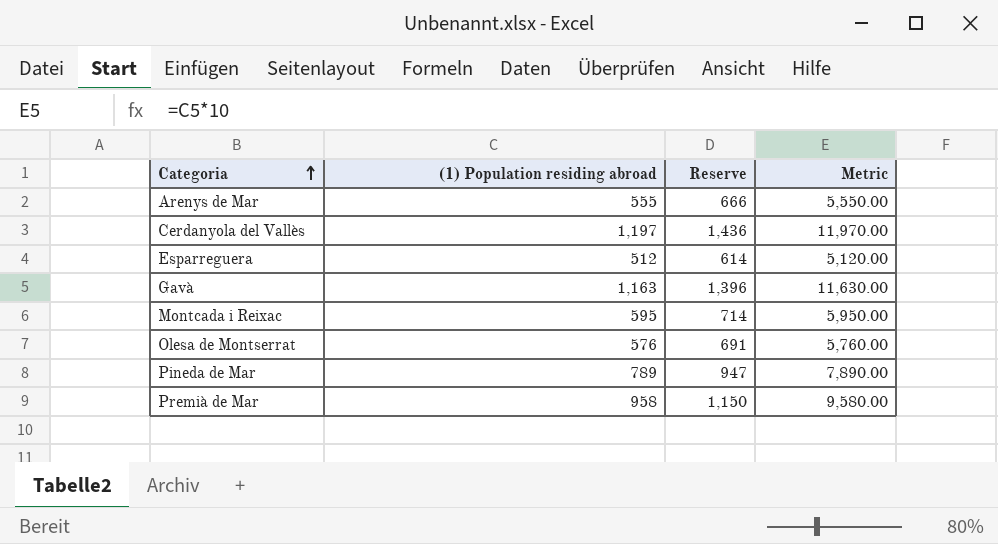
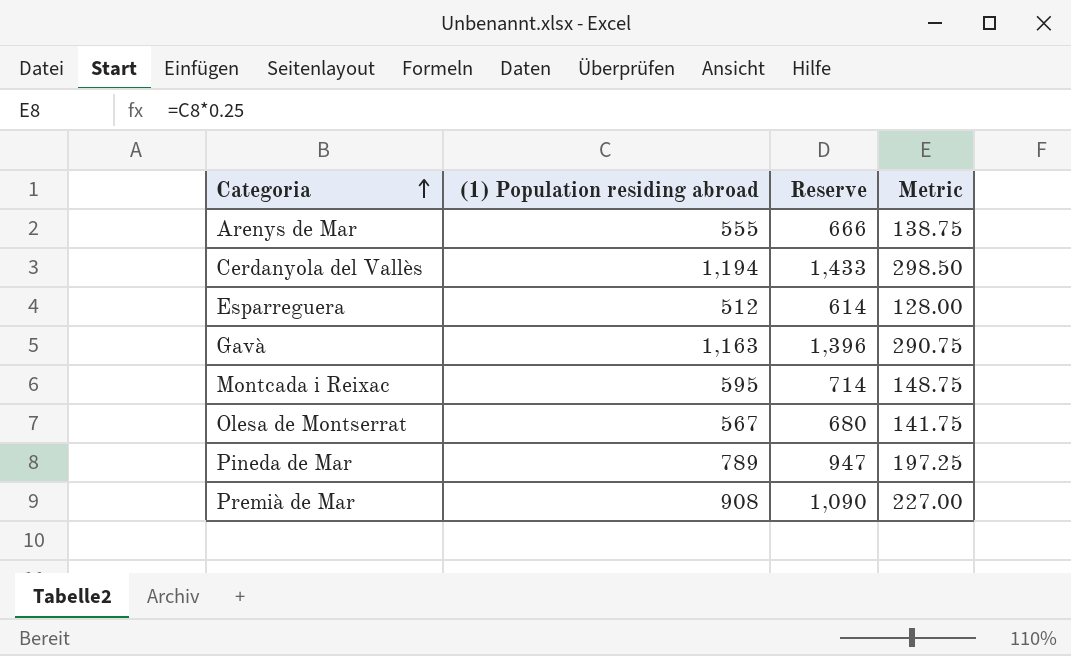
column Metric | formula: [(1) Population residing abroad] * 10 -> [(1) Population residing abroad] * 0.25
Cerdanyola del Vallès | (1) Population residing abroad: 1,197 -> 1,194
Cerdanyola del Vallès | Reserve: 1,436 -> 1,433
Olesa de Montserrat | (1) Population residing abroad: 576 -> 567
Olesa de Montserrat | Reserve: 691 -> 680
Premià de Mar | (1) Population residing abroad: 958 -> 908
Premià de Mar | Reserve: 1,150 -> 1,090

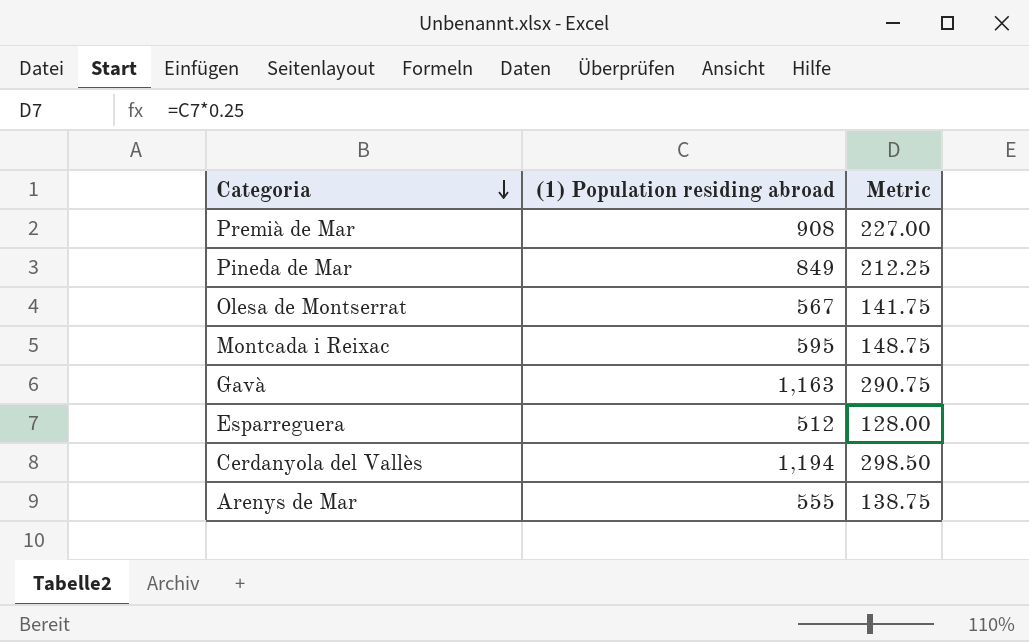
row order: Categoria ascending -> Categoria descending
column Reserve | formula: [(1) Population residing abroad] * 1.2 -> none
Pineda de Mar | (1) Population residing abroad: 789 -> 849
Pineda de Mar | Metric: 197.25 -> 212.25

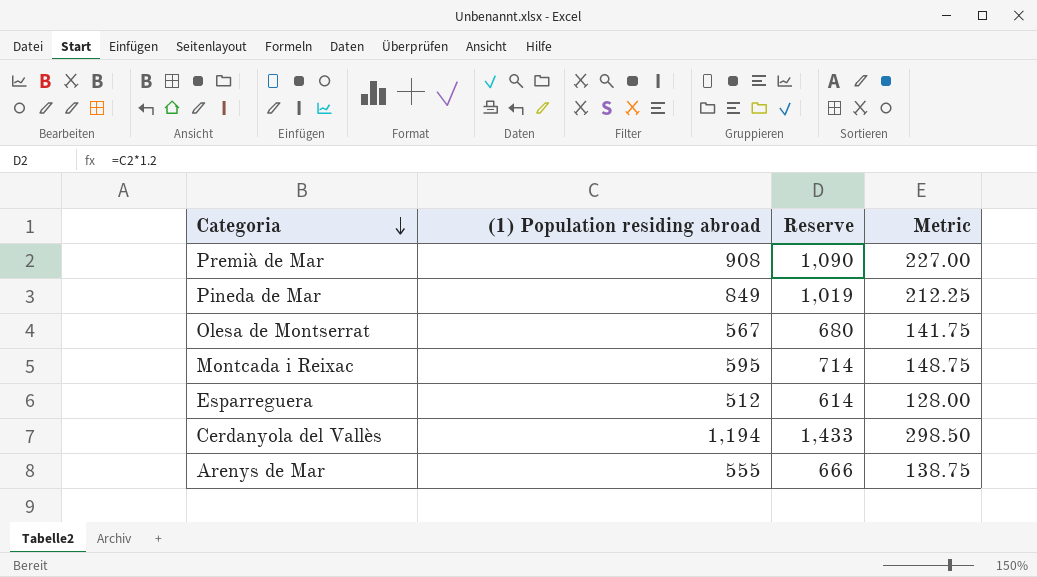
column Reserve | formula: none -> [(1) Population residing abroad] * 1.2
row Gavà: 1,163 | 290.75 -> none

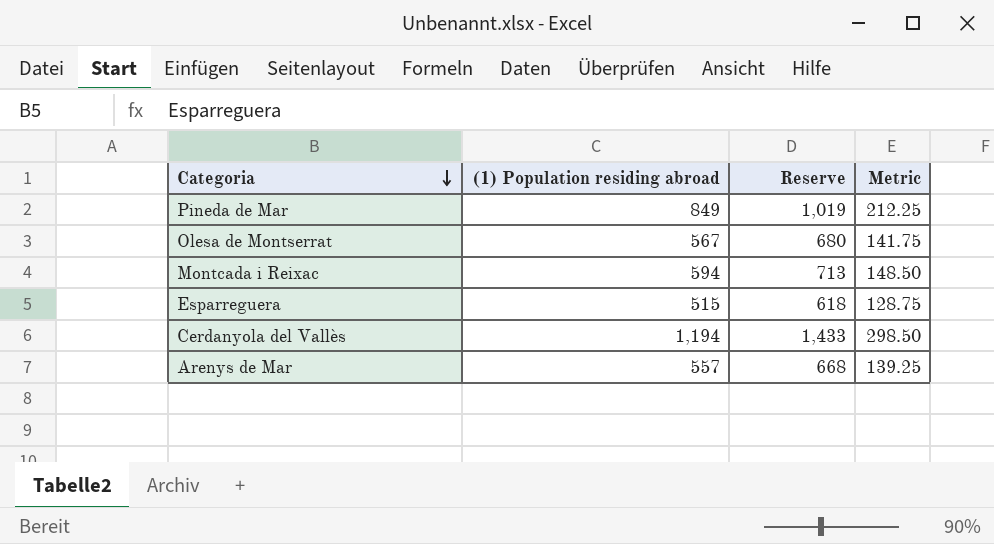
row Premià de Mar: 908 | 1,090 | 227.00 -> none
Montcada i Reixac | (1) Population residing abroad: 595 -> 594
Montcada i Reixac | Reserve: 714 -> 713
Montcada i Reixac | Metric: 148.75 -> 148.50
Esparreguera | (1) Population residing abroad: 512 -> 515
Esparreguera | Reserve: 614 -> 618
Esparreguera | Metric: 128.00 -> 128.75
Arenys de Mar | (1) Population residing abroad: 555 -> 557
Arenys de Mar | Reserve: 666 -> 668
Arenys de Mar | Metric: 138.75 -> 139.25

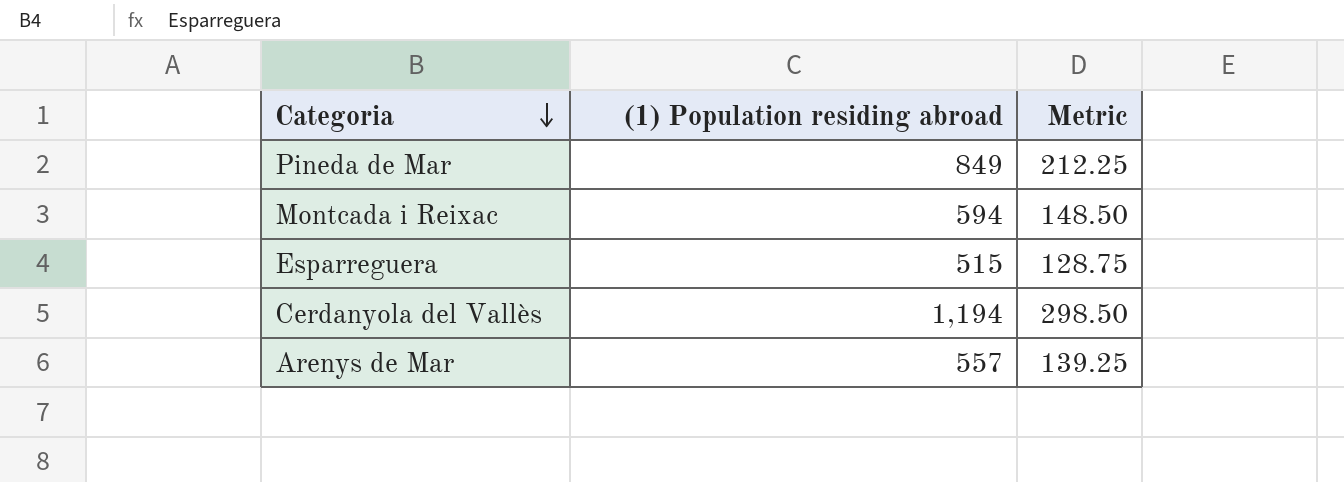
column Reserve | formula: [(1) Population residing abroad] * 1.2 -> none
row Olesa de Montserrat: 567 | 680 | 141.75 -> none

